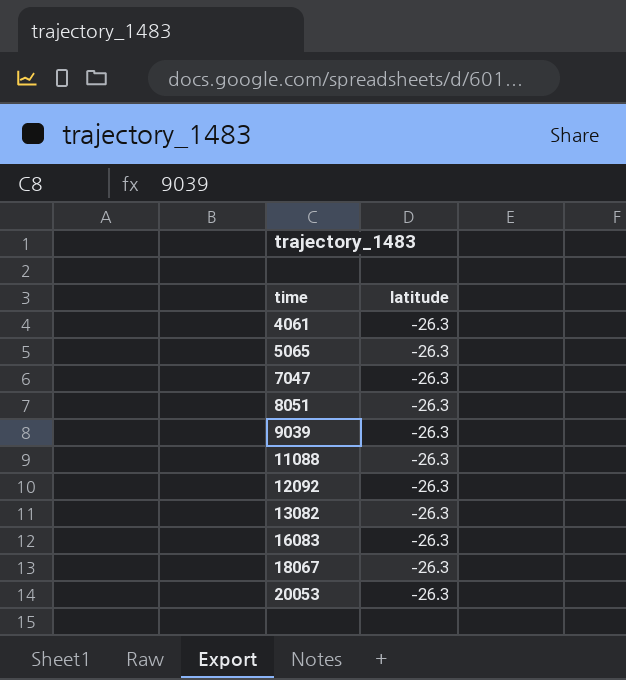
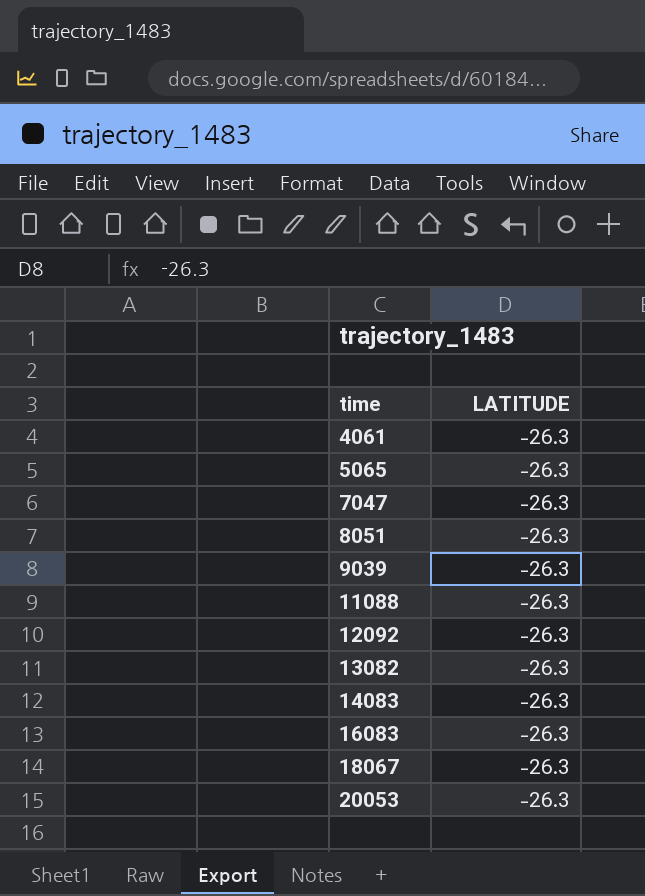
column name: latitude -> LATITUDE
row 14083: none -> -26.3

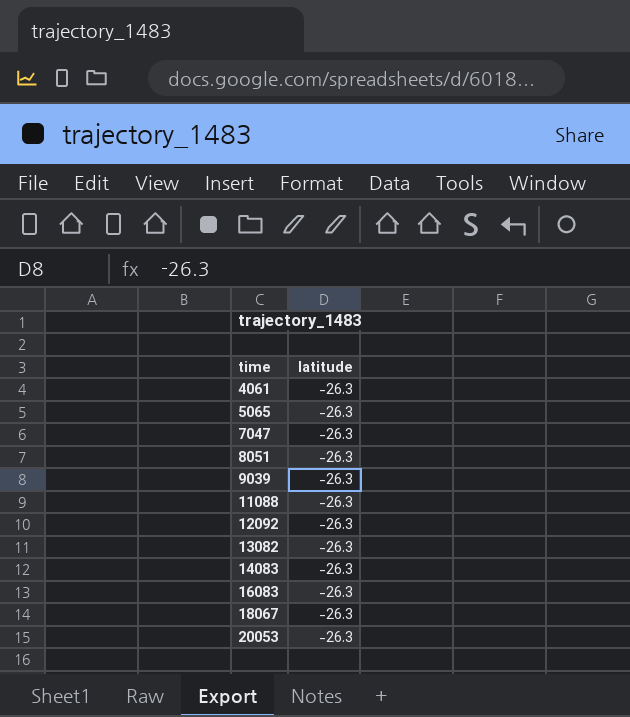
column name: LATITUDE -> latitude

